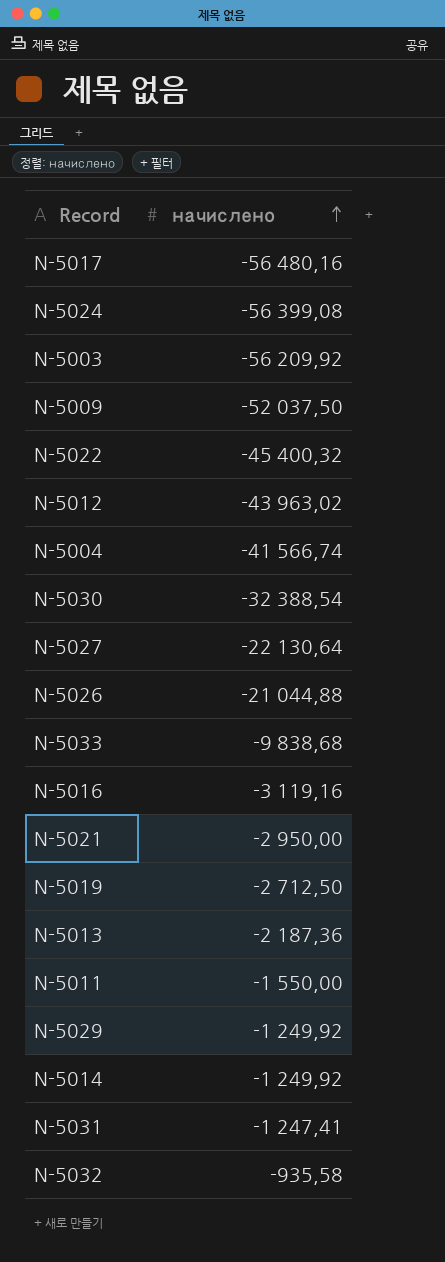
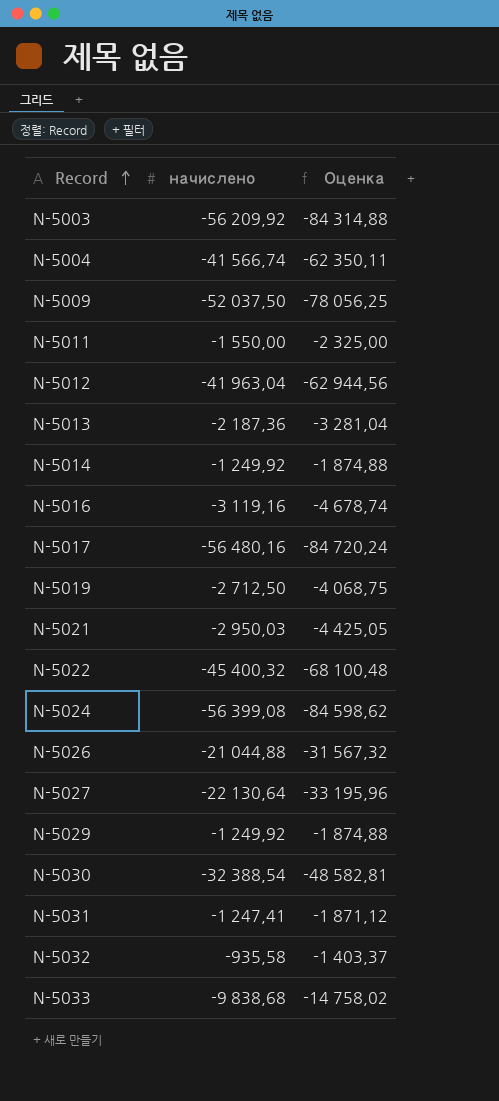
row order: начислено ascending -> Record ascending
column Оценка | formula: none -> [начислено] * 1,5
N-5012 | начислено: -43 963,02 -> -41 963,04
N-5021 | начислено: -2 950,00 -> -2 950,03

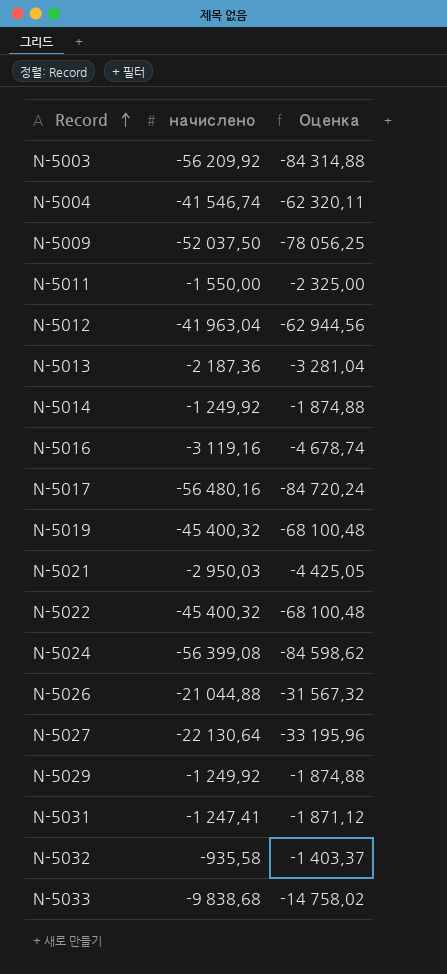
row N-5030: -32 388,54 | -48 582,81 -> none
N-5004 | начислено: -41 566,74 -> -41 546,74
N-5004 | Оценка: -62 350,11 -> -62 320,11
N-5019 | начислено: -2 712,50 -> -45 400,32
N-5019 | Оценка: -4 068,75 -> -68 100,48

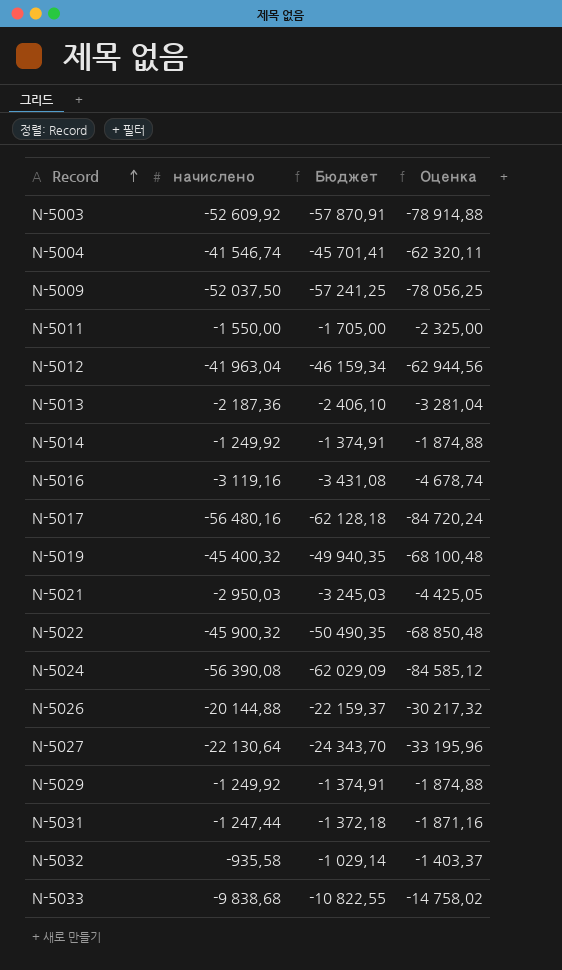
column Бюджет | formula: none -> [начислено] * 1,1
N-5003 | начислено: -56 209,92 -> -52 609,92
N-5003 | Оценка: -84 314,88 -> -78 914,88
N-5022 | начислено: -45 400,32 -> -45 900,32
N-5022 | Оценка: -68 100,48 -> -68 850,48
N-5024 | начислено: -56 399,08 -> -56 390,08
N-5024 | Оценка: -84 598,62 -> -84 585,12
N-5026 | начислено: -21 044,88 -> -20 144,88
N-5026 | Оценка: -31 567,32 -> -30 217,32
N-5031 | начислено: -1 247,41 -> -1 247,44
N-5031 | Оценка: -1 871,12 -> -1 871,16

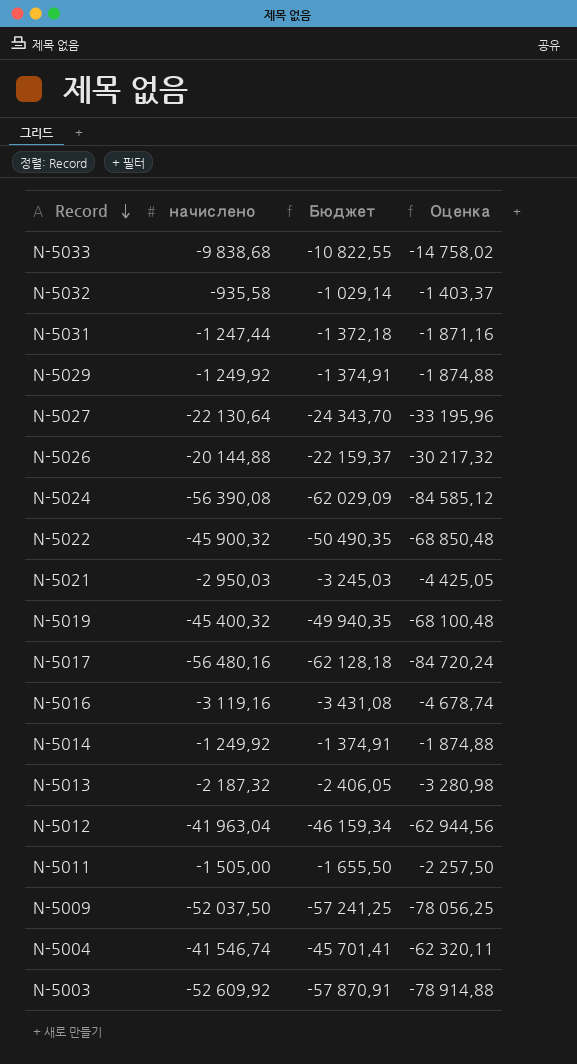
row order: Record ascending -> Record descending
N-5013 | начислено: -2 187,36 -> -2 187,32
N-5013 | Бюджет: -2 406,10 -> -2 406,05
N-5013 | Оценка: -3 281,04 -> -3 280,98
N-5011 | начислено: -1 550,00 -> -1 505,00
N-5011 | Бюджет: -1 705,00 -> -1 655,50
N-5011 | Оценка: -2 325,00 -> -2 257,50

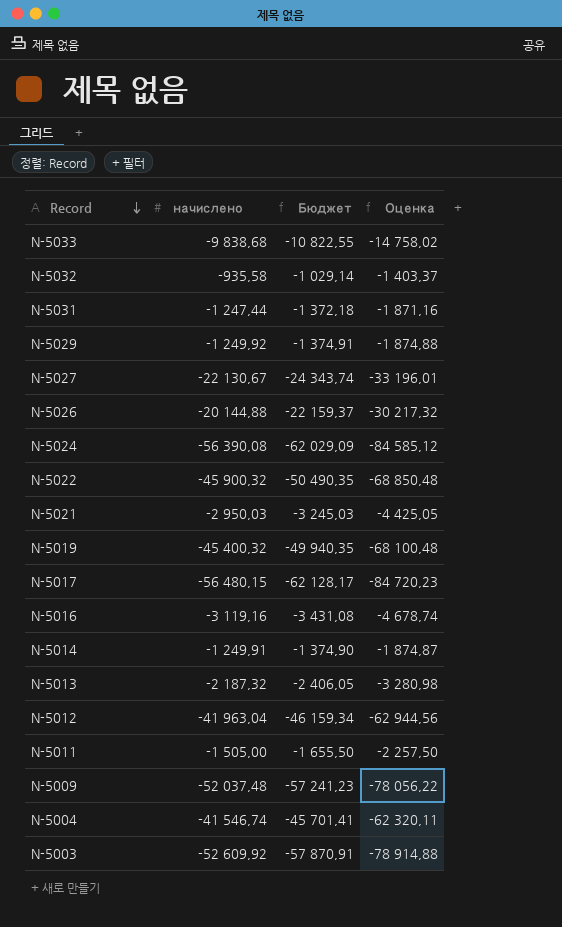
N-5027 | начислено: -22 130,64 -> -22 130,67
N-5027 | Бюджет: -24 343,70 -> -24 343,74
N-5027 | Оценка: -33 195,96 -> -33 196,01
N-5017 | начислено: -56 480,16 -> -56 480,15
N-5017 | Бюджет: -62 128,18 -> -62 128,17
N-5017 | Оценка: -84 720,24 -> -84 720,23
N-5014 | начислено: -1 249,92 -> -1 249,91
N-5014 | Бюджет: -1 374,91 -> -1 374,90
N-5014 | Оценка: -1 874,88 -> -1 874,87
N-5009 | начислено: -52 037,50 -> -52 037,48
N-5009 | Бюджет: -57 241,25 -> -57 241,23
N-5009 | Оценка: -78 056,25 -> -78 056,22

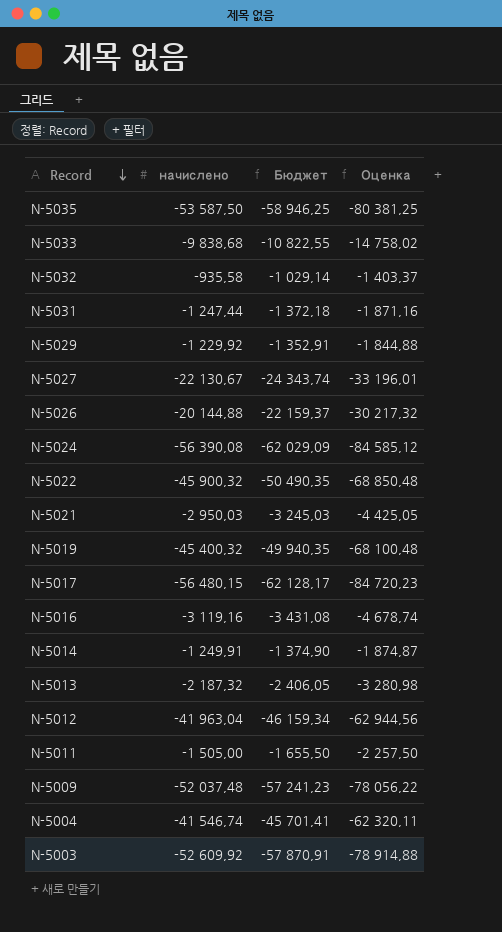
row N-5035: none -> -53 587,50 | -58 946,25 | -80 381,25
N-5029 | начислено: -1 249,92 -> -1 229,92
N-5029 | Бюджет: -1 374,91 -> -1 352,91
N-5029 | Оценка: -1 874,88 -> -1 844,88

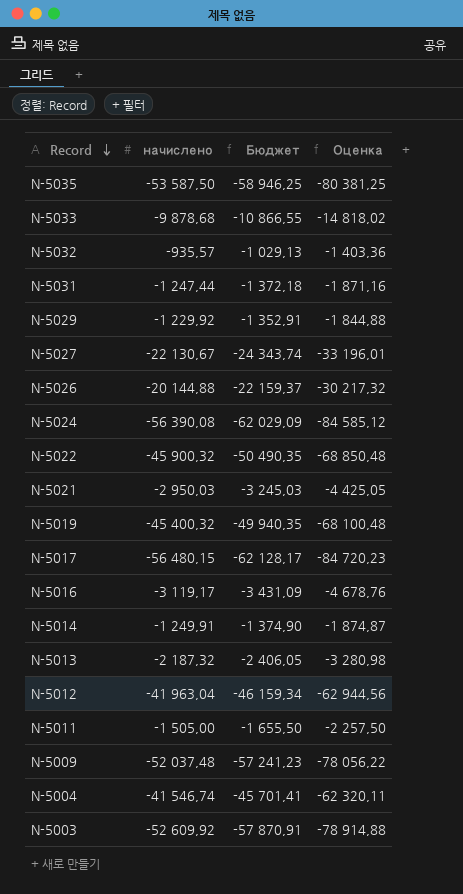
N-5033 | начислено: -9 838,68 -> -9 878,68
N-5033 | Бюджет: -10 822,55 -> -10 866,55
N-5033 | Оценка: -14 758,02 -> -14 818,02
N-5032 | начислено: -935,58 -> -935,57
N-5032 | Бюджет: -1 029,14 -> -1 029,13
N-5032 | Оценка: -1 403,37 -> -1 403,36
N-5016 | начислено: -3 119,16 -> -3 119,17
N-5016 | Бюджет: -3 431,08 -> -3 431,09
N-5016 | Оценка: -4 678,74 -> -4 678,76

